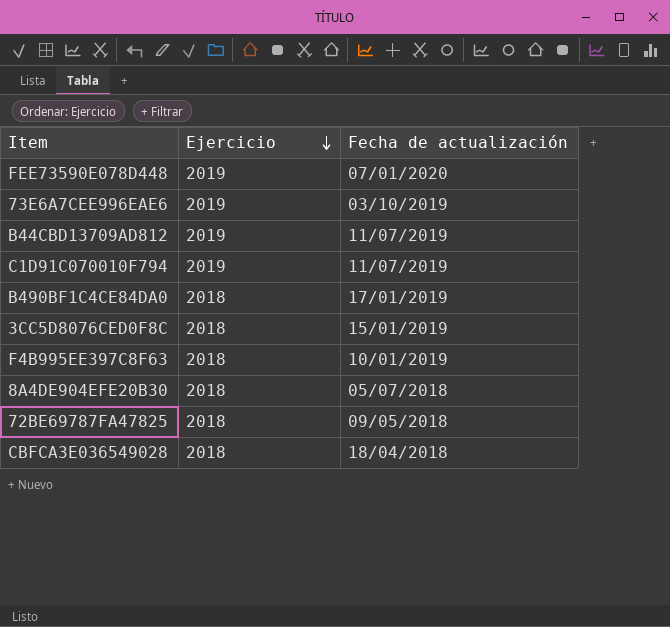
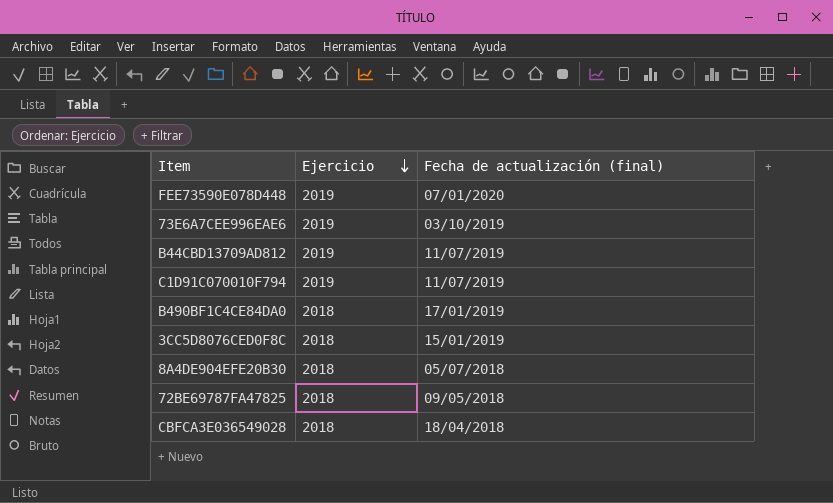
column name: Fecha de actualización -> Fecha de actualización (final)
row F4B995EE397C8F63: 2018 | 10/01/2019 -> none

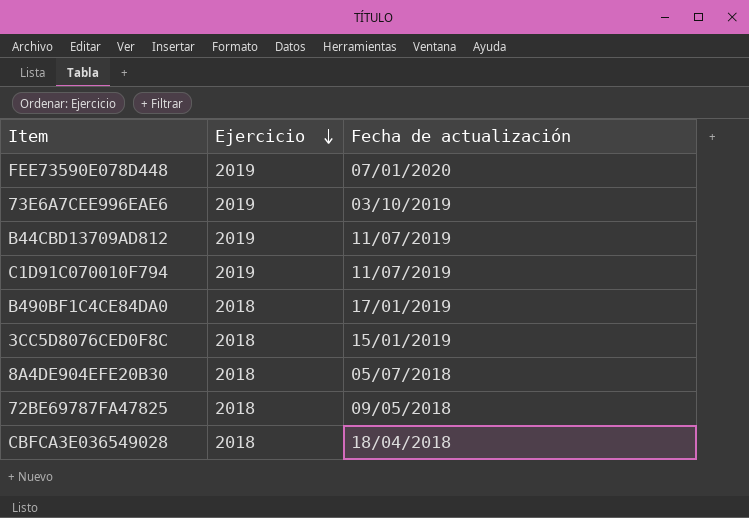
column name: Fecha de actualización (final) -> Fecha de actualización

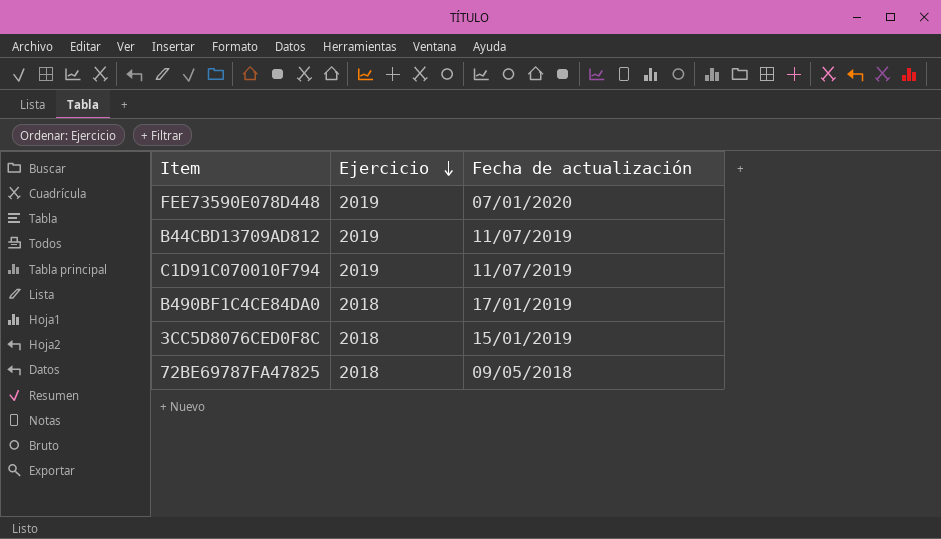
row 73E6A7CEE996EAE6: 2019 | 03/10/2019 -> none
row 8A4DE904EFE20B30: 2018 | 05/07/2018 -> none
row CBFCA3E036549028: 2018 | 18/04/2018 -> none

